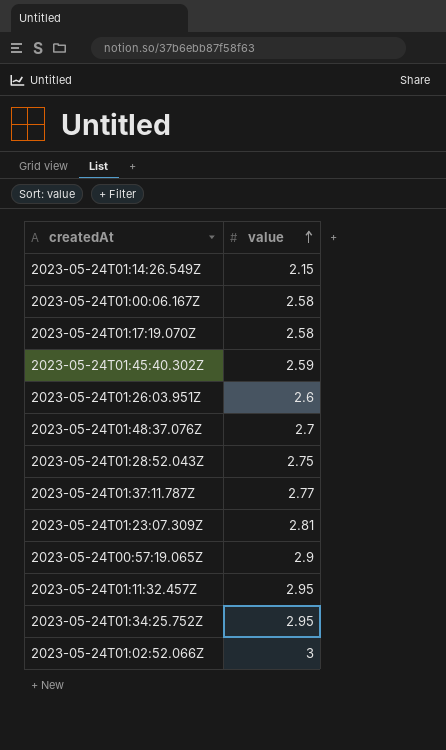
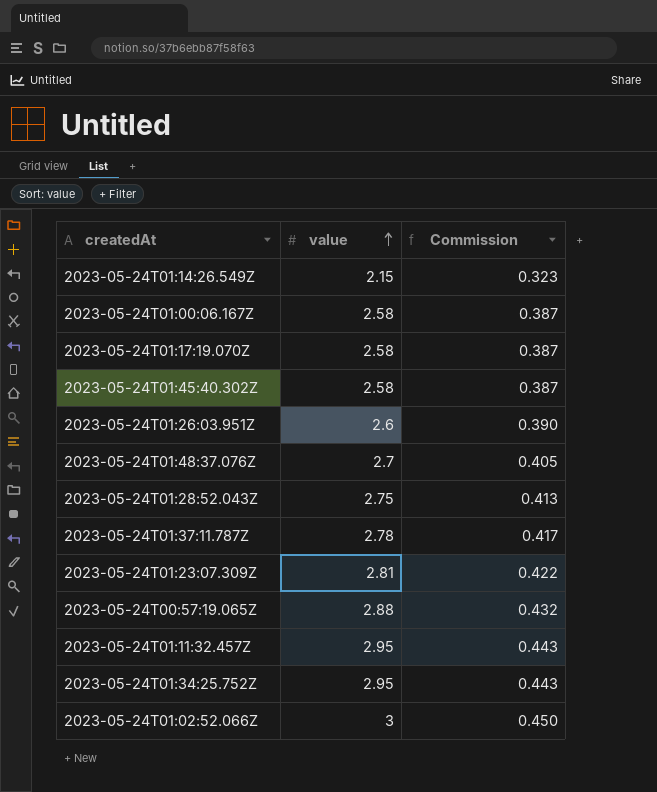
column Commission | formula: none -> [value] * 0.15
2023-05-24T01:45:40.302Z | value: 2.59 -> 2.58
2023-05-24T01:37:11.787Z | value: 2.77 -> 2.78
2023-05-24T00:57:19.065Z | value: 2.9 -> 2.88

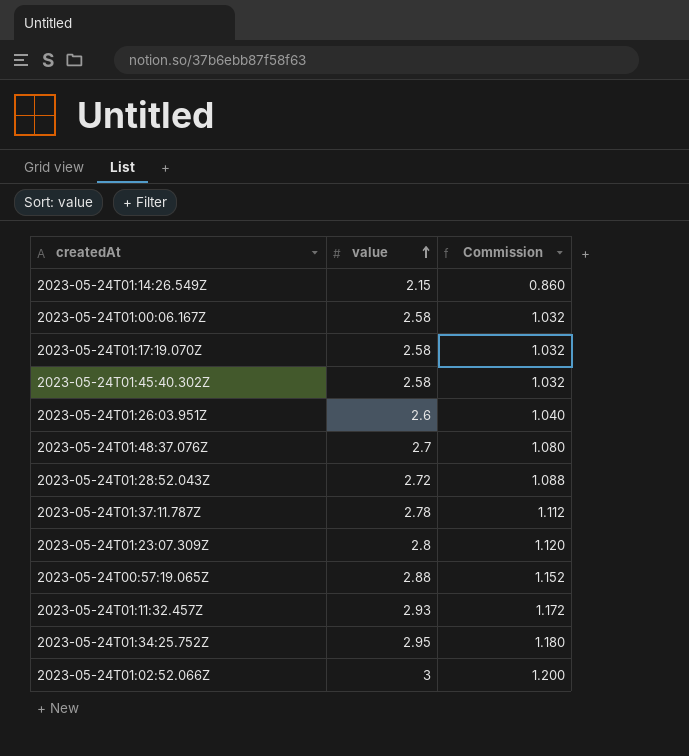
column Commission | formula: [value] * 0.15 -> [value] * 0.4
2023-05-24T01:28:52.043Z | value: 2.75 -> 2.72
2023-05-24T01:23:07.309Z | value: 2.81 -> 2.8
2023-05-24T01:11:32.457Z | value: 2.95 -> 2.93

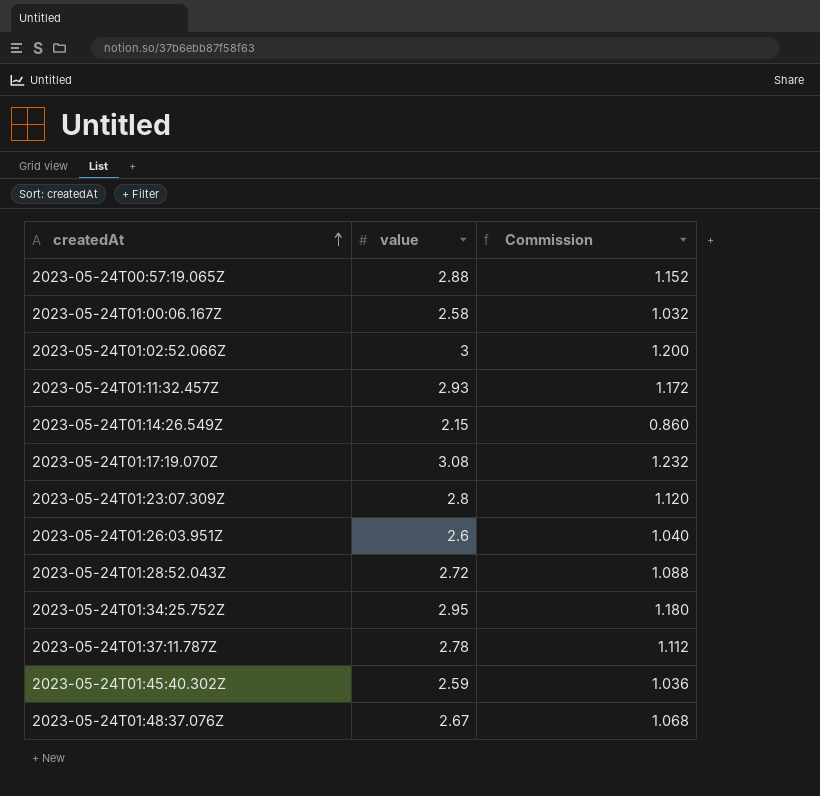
row order: value ascending -> createdAt ascending
2023-05-24T01:17:19.070Z | value: 2.58 -> 3.08
2023-05-24T01:17:19.070Z | Commission: 1.032 -> 1.232
2023-05-24T01:45:40.302Z | value: 2.58 -> 2.59
2023-05-24T01:45:40.302Z | Commission: 1.032 -> 1.036
2023-05-24T01:48:37.076Z | value: 2.7 -> 2.67
2023-05-24T01:48:37.076Z | Commission: 1.080 -> 1.068

